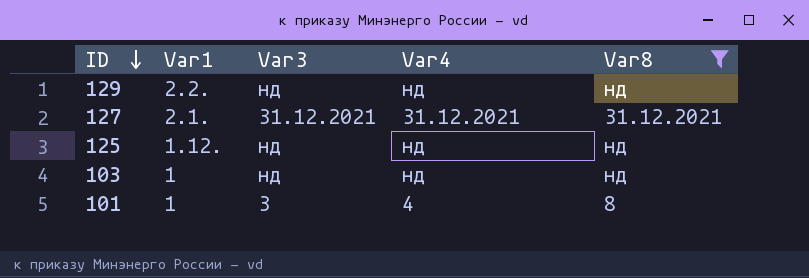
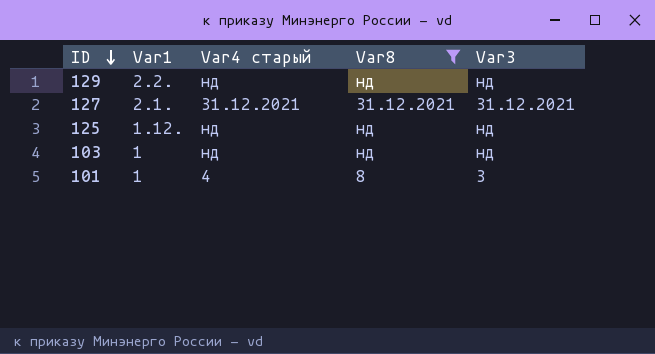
column name: Var4 -> Var4 старый
column Var3 | position: 3 -> 5

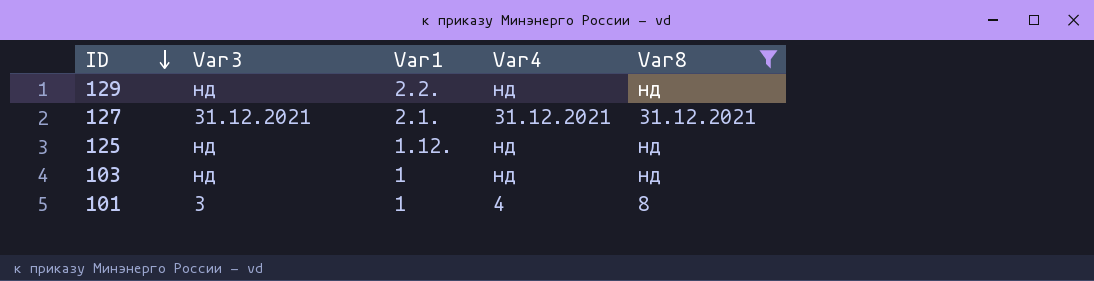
column Var3 | position: 5 -> 2
column name: Var4 старый -> Var4

